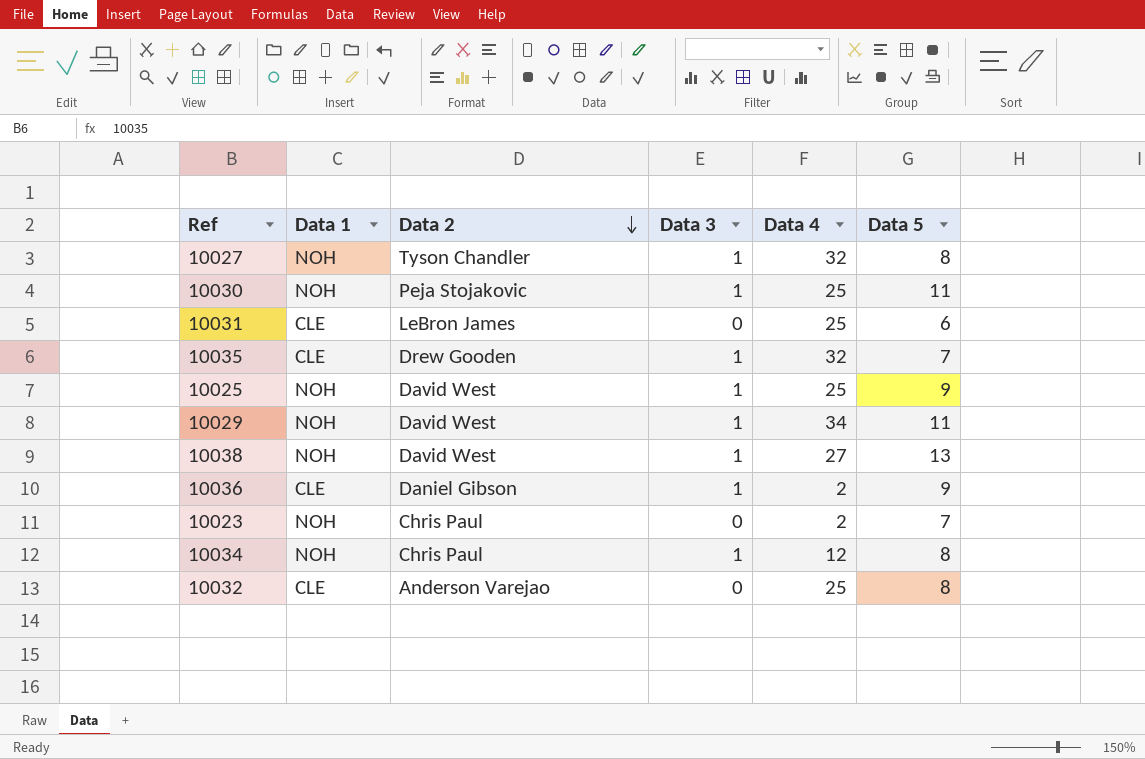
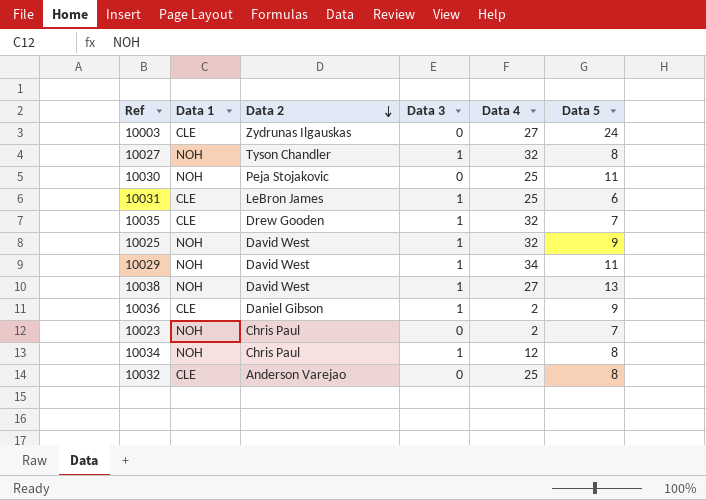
row 10003: none -> CLE | Zydrunas Ilgauskas | 0 | 27 | 24
10030 | Data 3: 1 -> 0
10031 | Data 3: 0 -> 1
10025 | Data 4: 25 -> 32

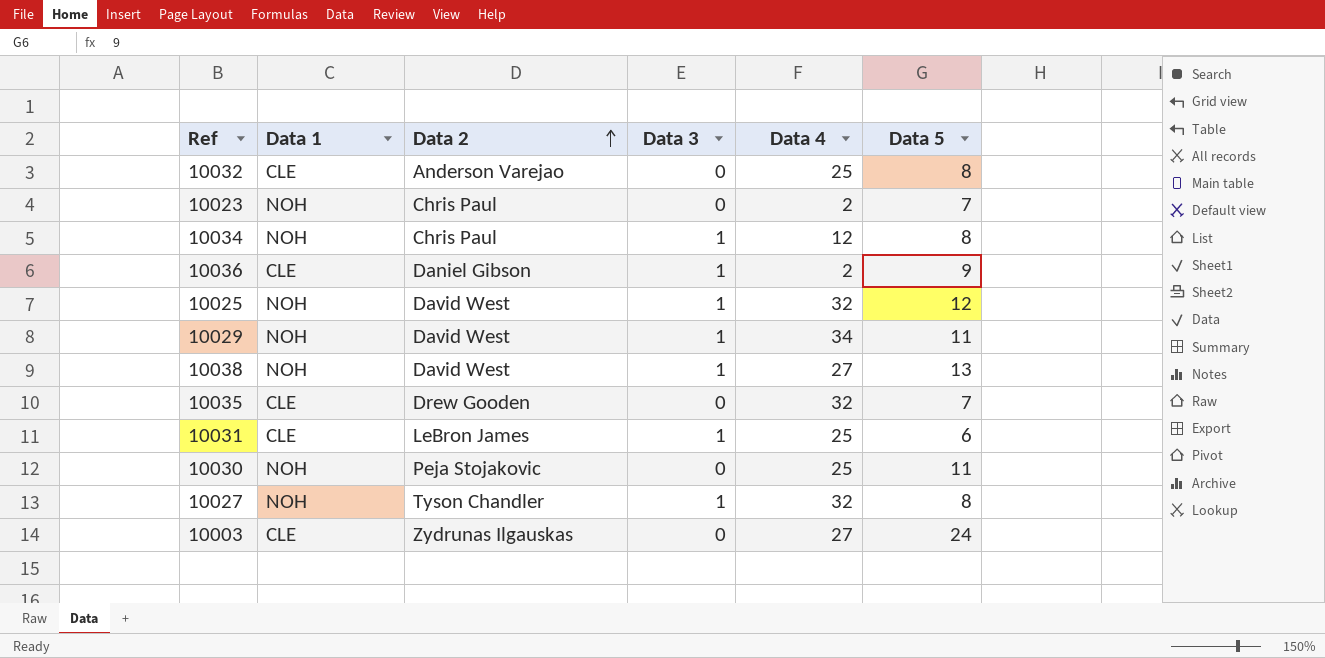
row order: Data 2 descending -> Data 2 ascending
10025 | Data 5: 9 -> 12
10035 | Data 3: 1 -> 0

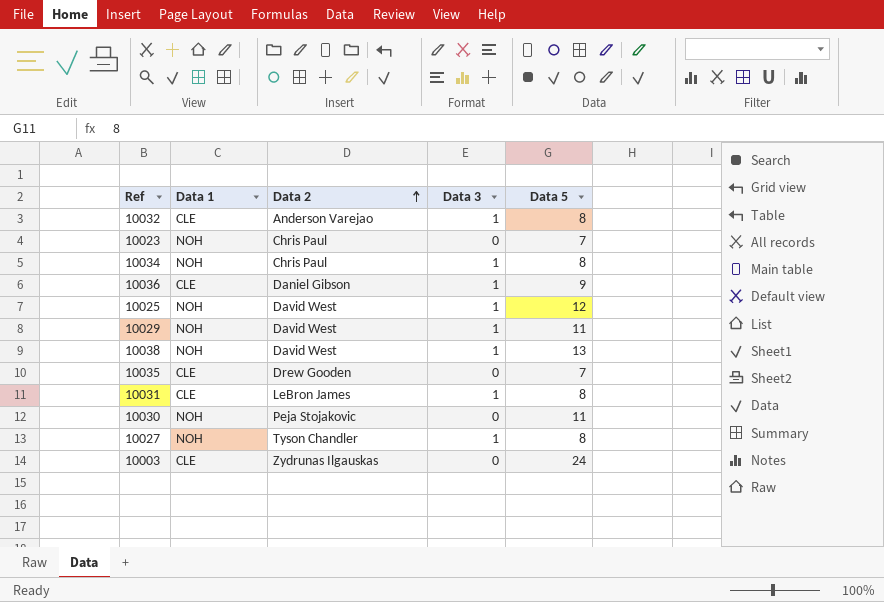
column Data 4 | position: 5 -> none
10032 | Data 3: 0 -> 1
10031 | Data 5: 6 -> 8

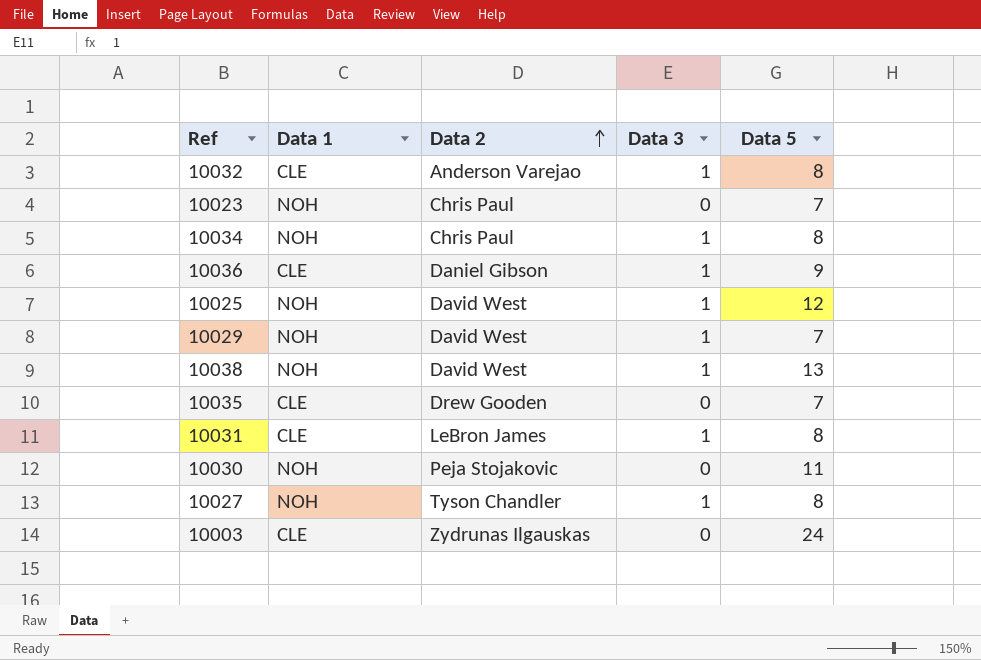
10029 | Data 5: 11 -> 7

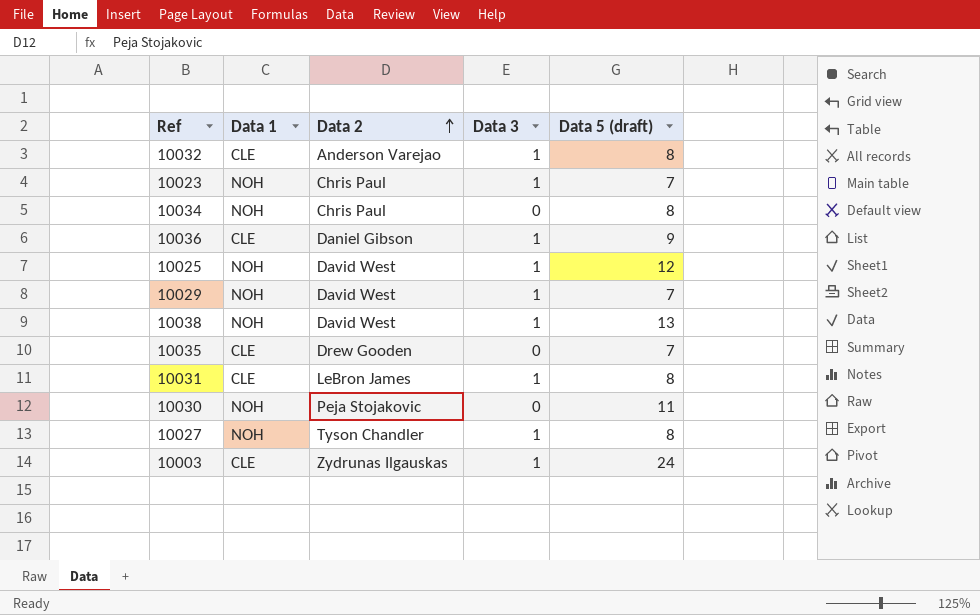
column name: Data 5 -> Data 5 (draft)
10023 | Data 3: 0 -> 1
10034 | Data 3: 1 -> 0
10003 | Data 3: 0 -> 1

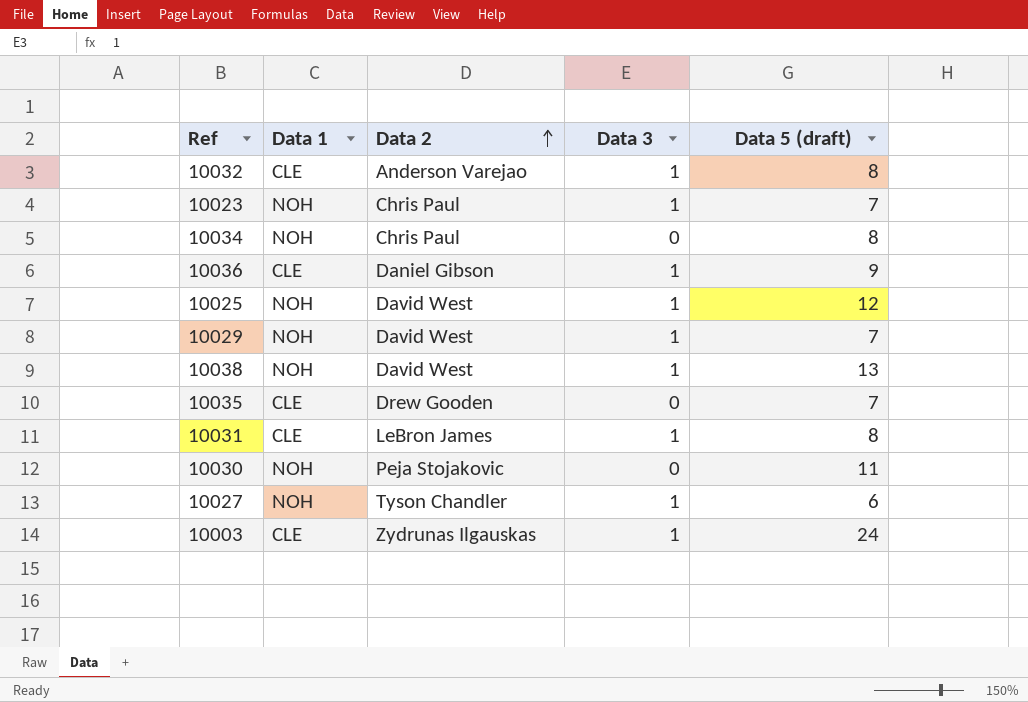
10027 | Data 5 (draft): 8 -> 6

